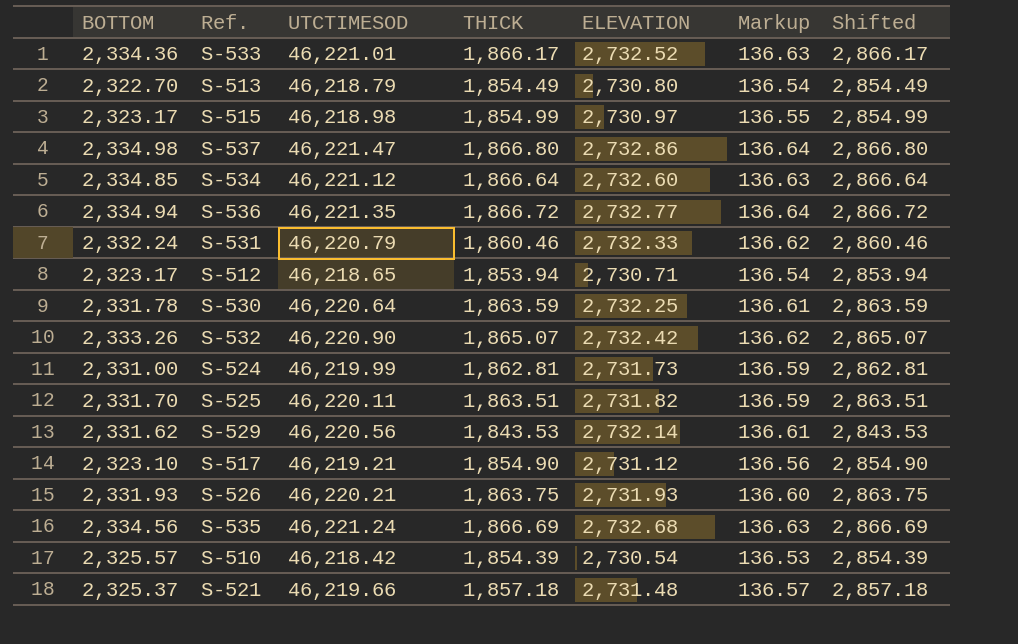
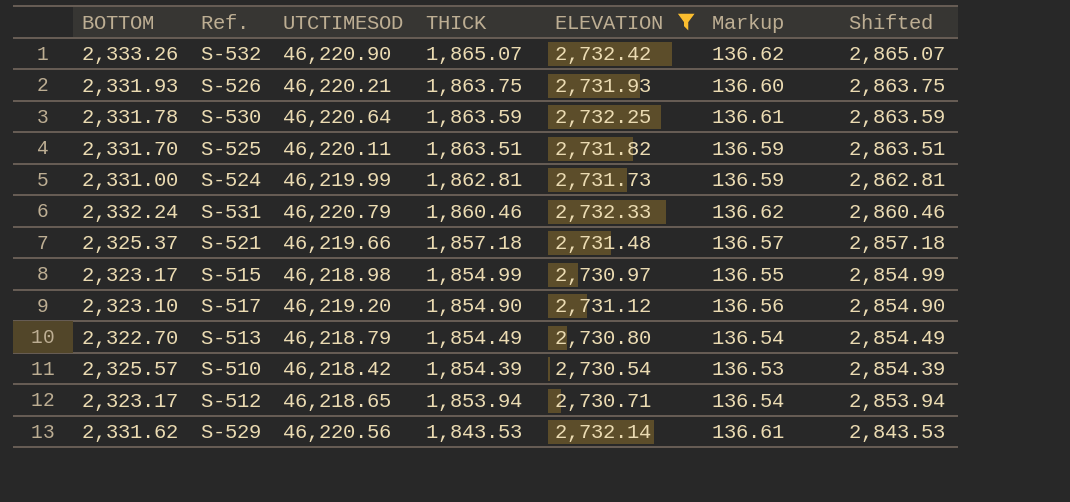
filter: none -> ELEVATION <= 2,732.42
row order: none -> THICK descending
S-517 | UTCTIMESOD: 46,219.21 -> 46,219.20

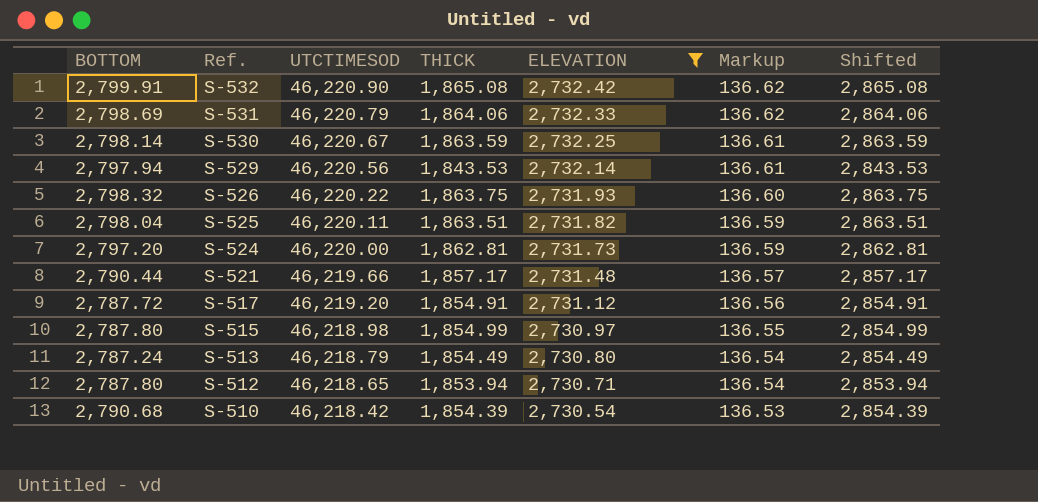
row order: THICK descending -> Ref. descending
S-532 | BOTTOM: 2,333.26 -> 2,799.91
S-532 | THICK: 1,865.07 -> 1,865.08
S-532 | Shifted: 2,865.07 -> 2,865.08
S-531 | BOTTOM: 2,332.24 -> 2,798.69
S-531 | THICK: 1,860.46 -> 1,864.06
S-531 | Shifted: 2,860.46 -> 2,864.06
S-530 | BOTTOM: 2,331.78 -> 2,798.14
S-530 | UTCTIMESOD: 46,220.64 -> 46,220.67
S-529 | BOTTOM: 2,331.62 -> 2,797.94
S-526 | BOTTOM: 2,331.93 -> 2,798.32
S-526 | UTCTIMESOD: 46,220.21 -> 46,220.22
S-525 | BOTTOM: 2,331.70 -> 2,798.04
S-524 | BOTTOM: 2,331.00 -> 2,797.20
S-524 | UTCTIMESOD: 46,219.99 -> 46,220.00
S-521 | BOTTOM: 2,325.37 -> 2,790.44
S-521 | THICK: 1,857.18 -> 1,857.17
S-521 | Shifted: 2,857.18 -> 2,857.17
S-517 | BOTTOM: 2,323.10 -> 2,787.72
S-517 | THICK: 1,854.90 -> 1,854.91
S-517 | Shifted: 2,854.90 -> 2,854.91
S-515 | BOTTOM: 2,323.17 -> 2,787.80
S-513 | BOTTOM: 2,322.70 -> 2,787.24
S-512 | BOTTOM: 2,323.17 -> 2,787.80
S-510 | BOTTOM: 2,325.57 -> 2,790.68

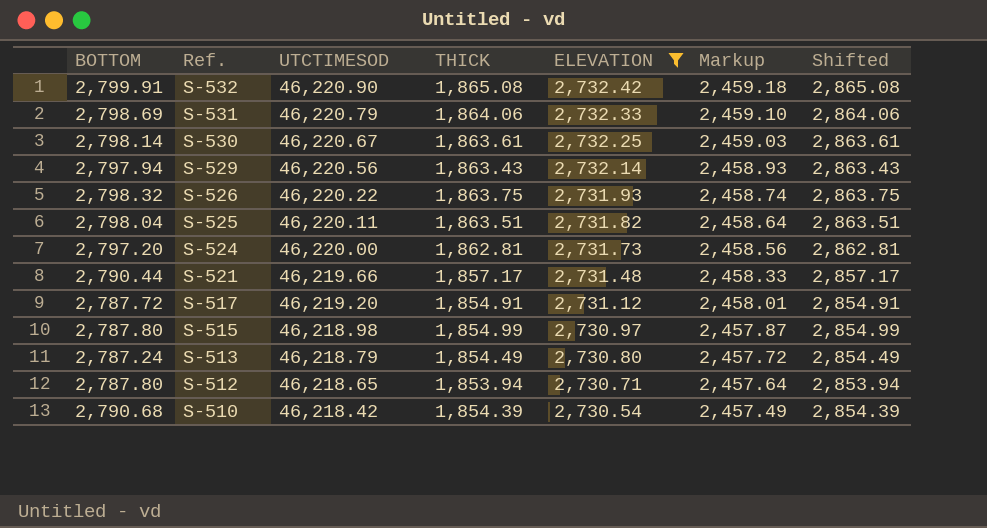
column Markup | formula: [ELEVATION] * 0.05 -> [ELEVATION] * 0.9
S-530 | THICK: 1,863.59 -> 1,863.61
S-530 | Shifted: 2,863.59 -> 2,863.61
S-529 | THICK: 1,843.53 -> 1,863.43
S-529 | Shifted: 2,843.53 -> 2,863.43

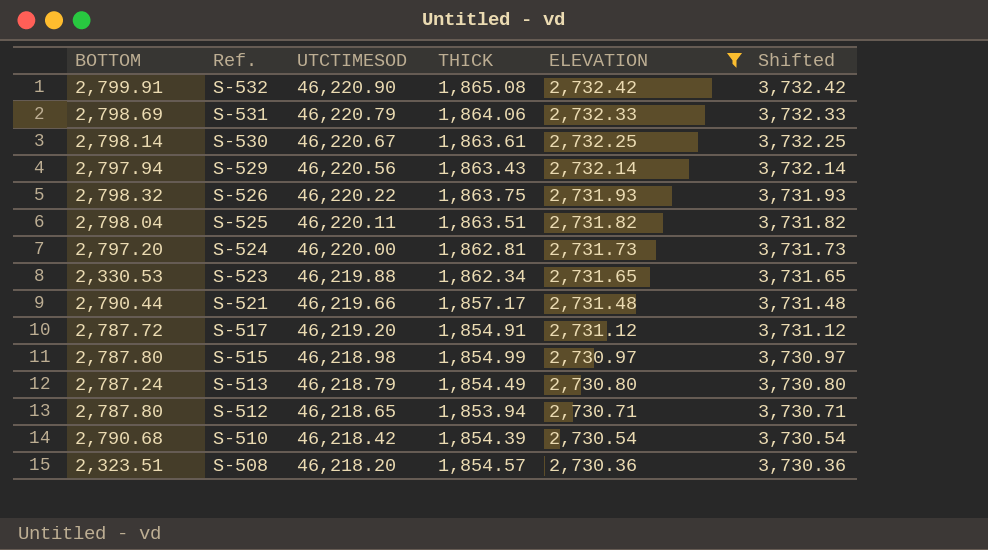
column Markup | formula: [ELEVATION] * 0.9 -> none
column Shifted | formula: [THICK] + 1000 -> [ELEVATION] + 1000
row S-523: none -> 2,330.53 | 46,219.88 | 1,862.34 | 2,731.65 | 3,731.65
row S-508: none -> 2,323.51 | 46,218.20 | 1,854.57 | 2,730.36 | 3,730.36

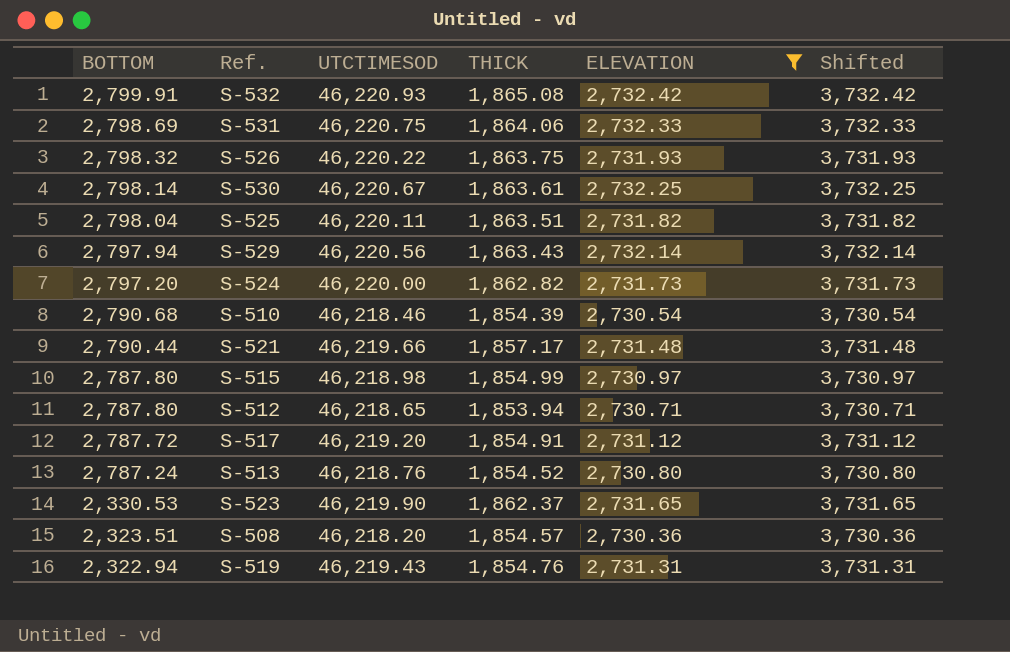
row order: Ref. descending -> BOTTOM descending
S-532 | UTCTIMESOD: 46,220.90 -> 46,220.93
S-531 | UTCTIMESOD: 46,220.79 -> 46,220.75
S-524 | THICK: 1,862.81 -> 1,862.82
S-510 | UTCTIMESOD: 46,218.42 -> 46,218.46
S-513 | UTCTIMESOD: 46,218.79 -> 46,218.76
S-513 | THICK: 1,854.49 -> 1,854.52
S-523 | UTCTIMESOD: 46,219.88 -> 46,219.90
S-523 | THICK: 1,862.34 -> 1,862.37
row S-519: none -> 2,322.94 | 46,219.43 | 1,854.76 | 2,731.31 | 3,731.31

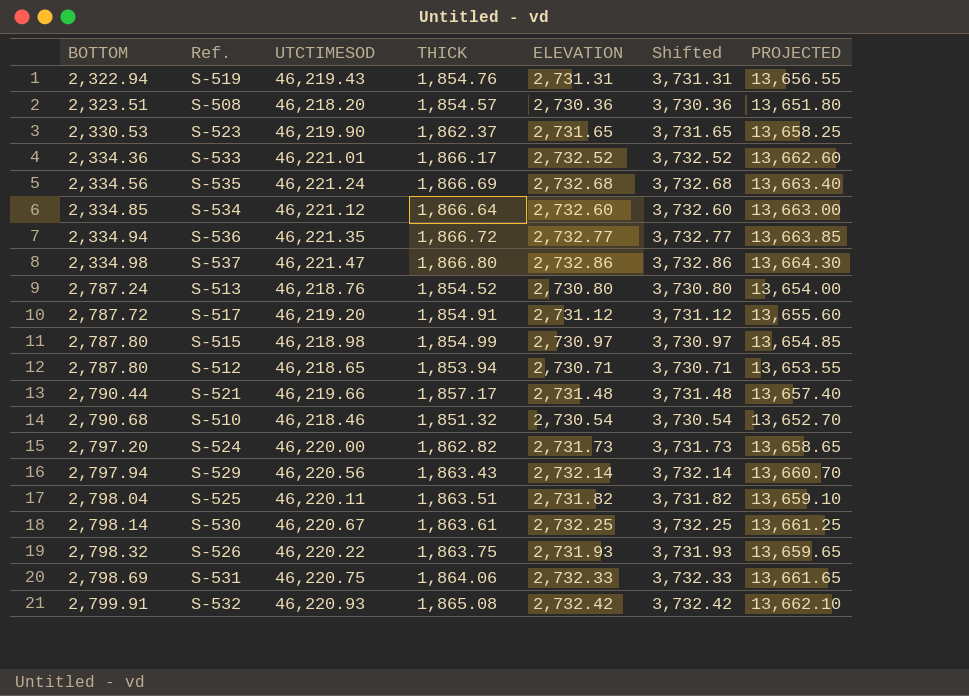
filter: ELEVATION <= 2,732.42 -> none
row order: BOTTOM descending -> BOTTOM ascending
column PROJECTED | formula: none -> [ELEVATION] * 5
S-510 | THICK: 1,854.39 -> 1,851.32

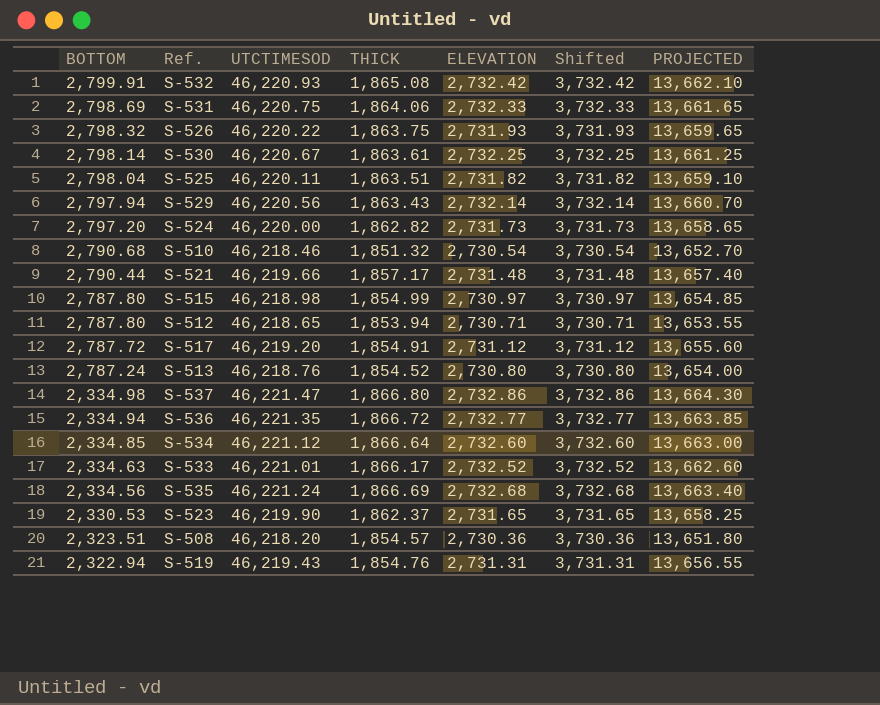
row order: BOTTOM ascending -> BOTTOM descending
S-533 | BOTTOM: 2,334.36 -> 2,334.63

